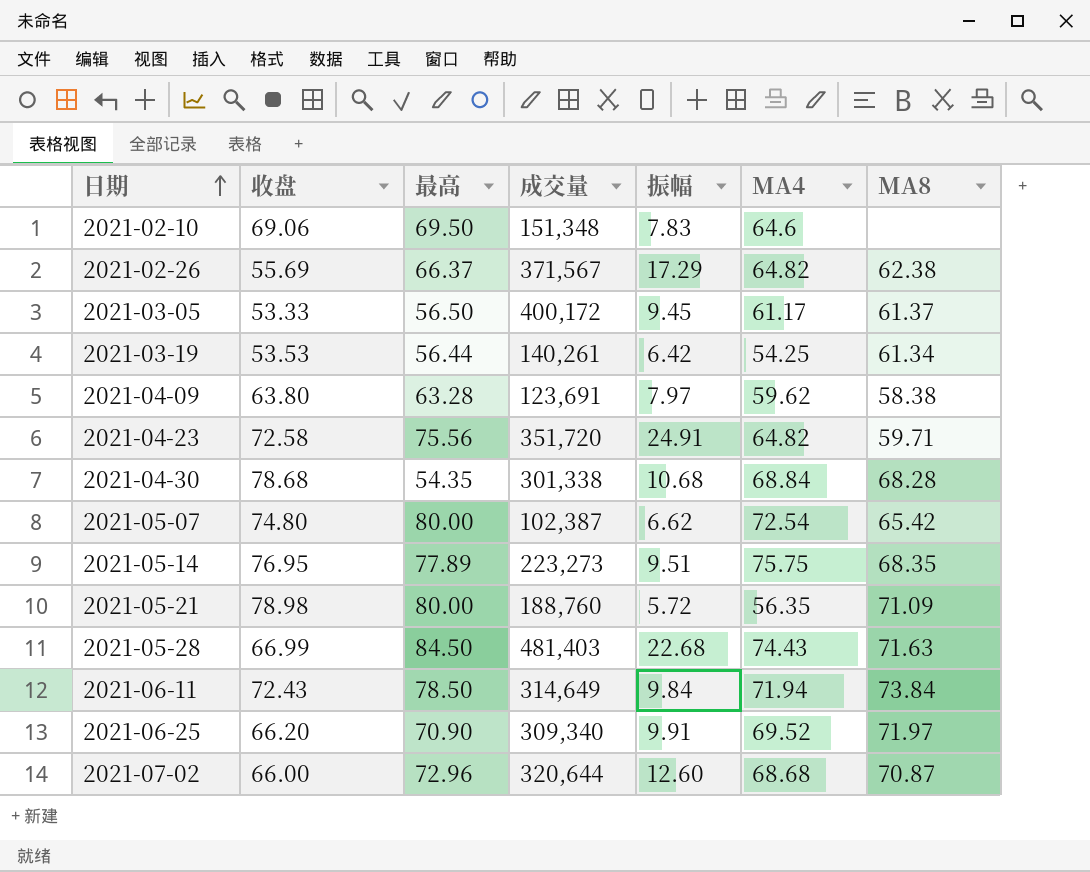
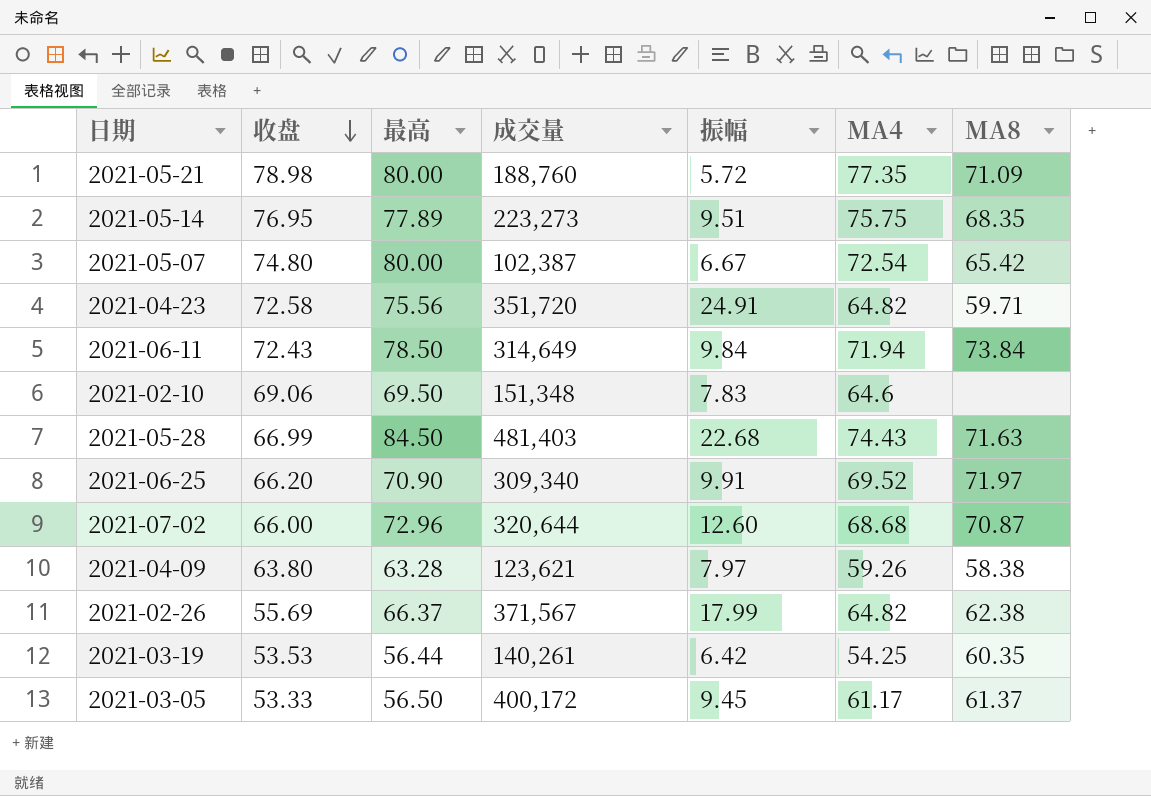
row order: 日期 ascending -> 收盘 descending
row 2021-04-30: 78.68 | 54.35 | 301,338 | 10.68 | 68.84 | 68.28 -> none
2021-05-21 | MA4: 56.35 -> 77.35
2021-05-07 | 振幅: 6.62 -> 6.67
2021-04-09 | 成交量: 123,691 -> 123,621
2021-04-09 | MA4: 59.62 -> 59.26
2021-02-26 | 振幅: 17.29 -> 17.99
2021-03-19 | MA8: 61.34 -> 60.35

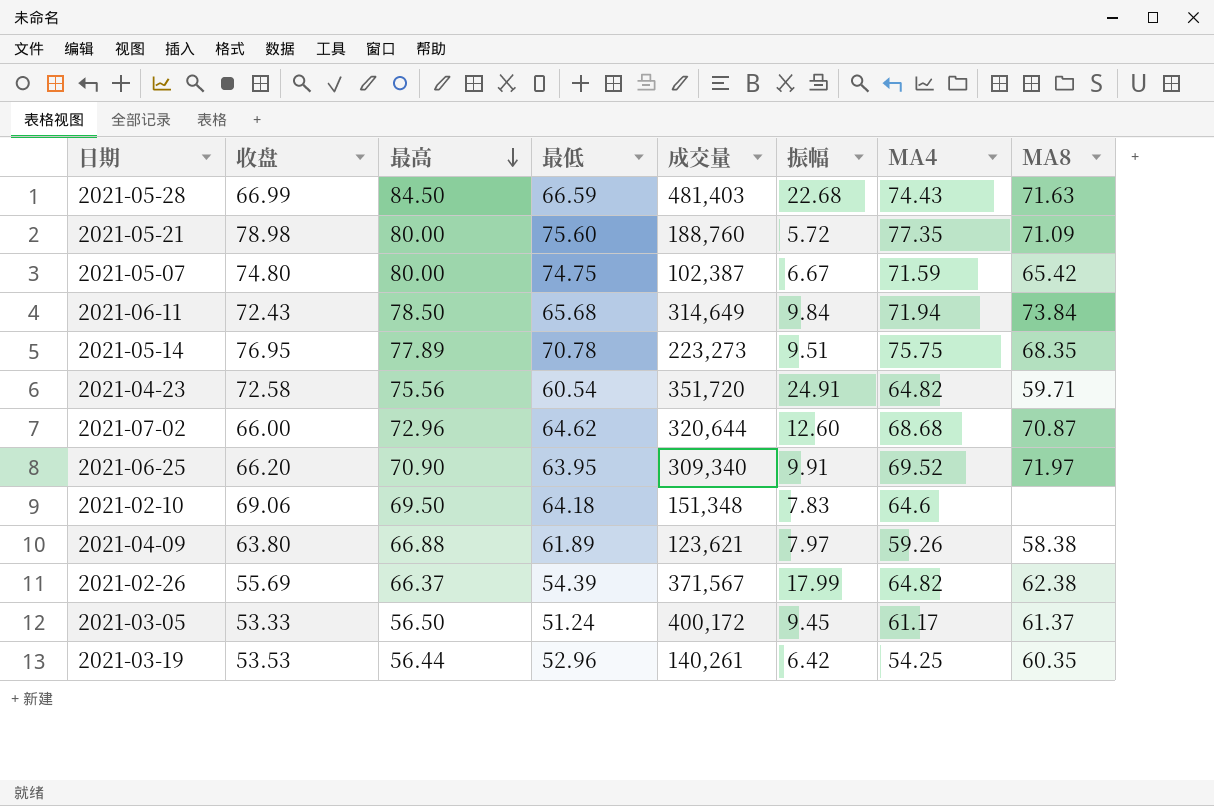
row order: 收盘 descending -> 最高 descending
column 最低 | position: none -> 4
2021-05-07 | MA4: 72.54 -> 71.59
2021-04-09 | 最高: 63.28 -> 66.88

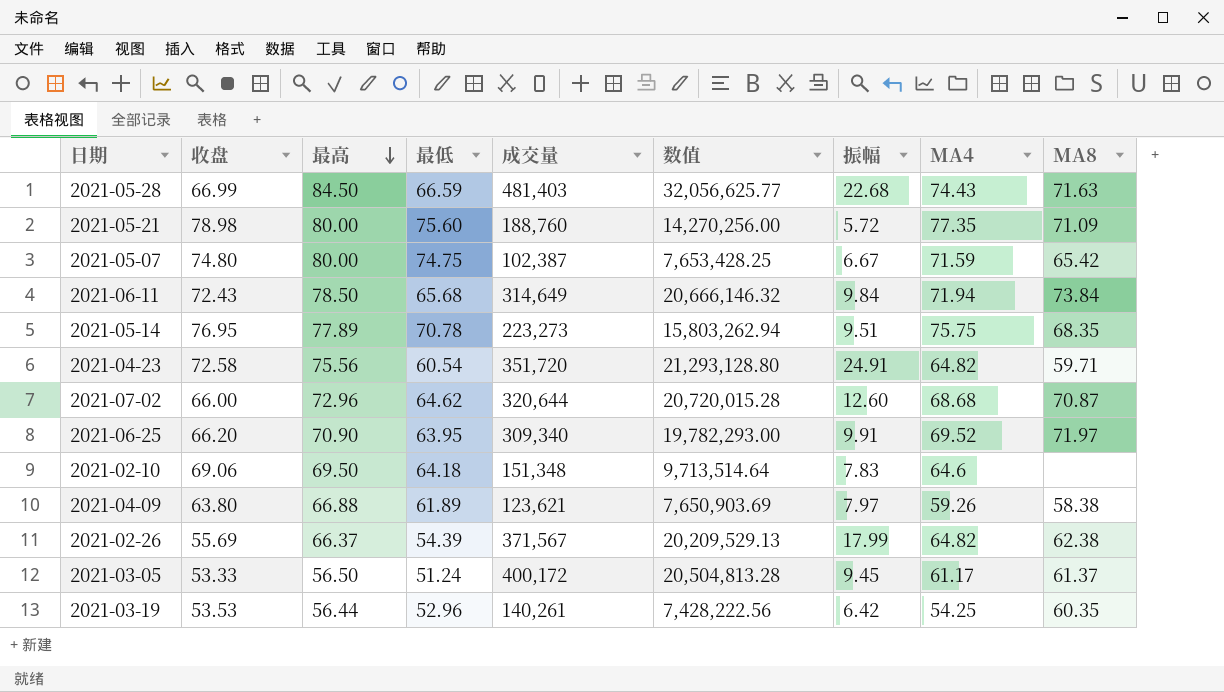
column 数值 | formula: none -> [最低] * [成交量]

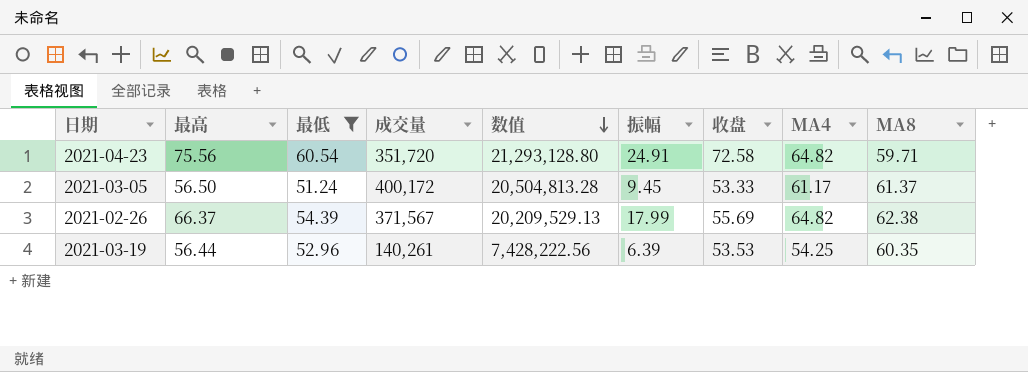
filter: none -> 最低 <= 60.54
row order: 最高 descending -> 数值 descending
column 收盘 | position: 2 -> 7
2021-03-19 | 振幅: 6.42 -> 6.39

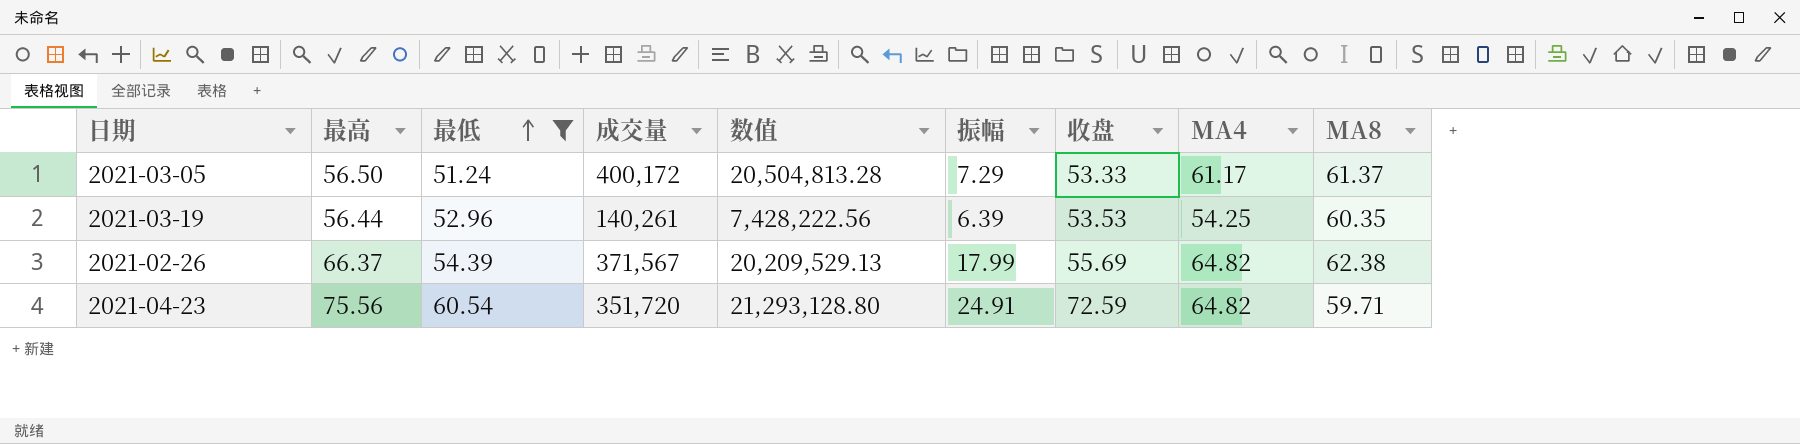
row order: 数值 descending -> 最低 ascending
2021-03-05 | 振幅: 9.45 -> 7.29
2021-04-23 | 收盘: 72.58 -> 72.59

